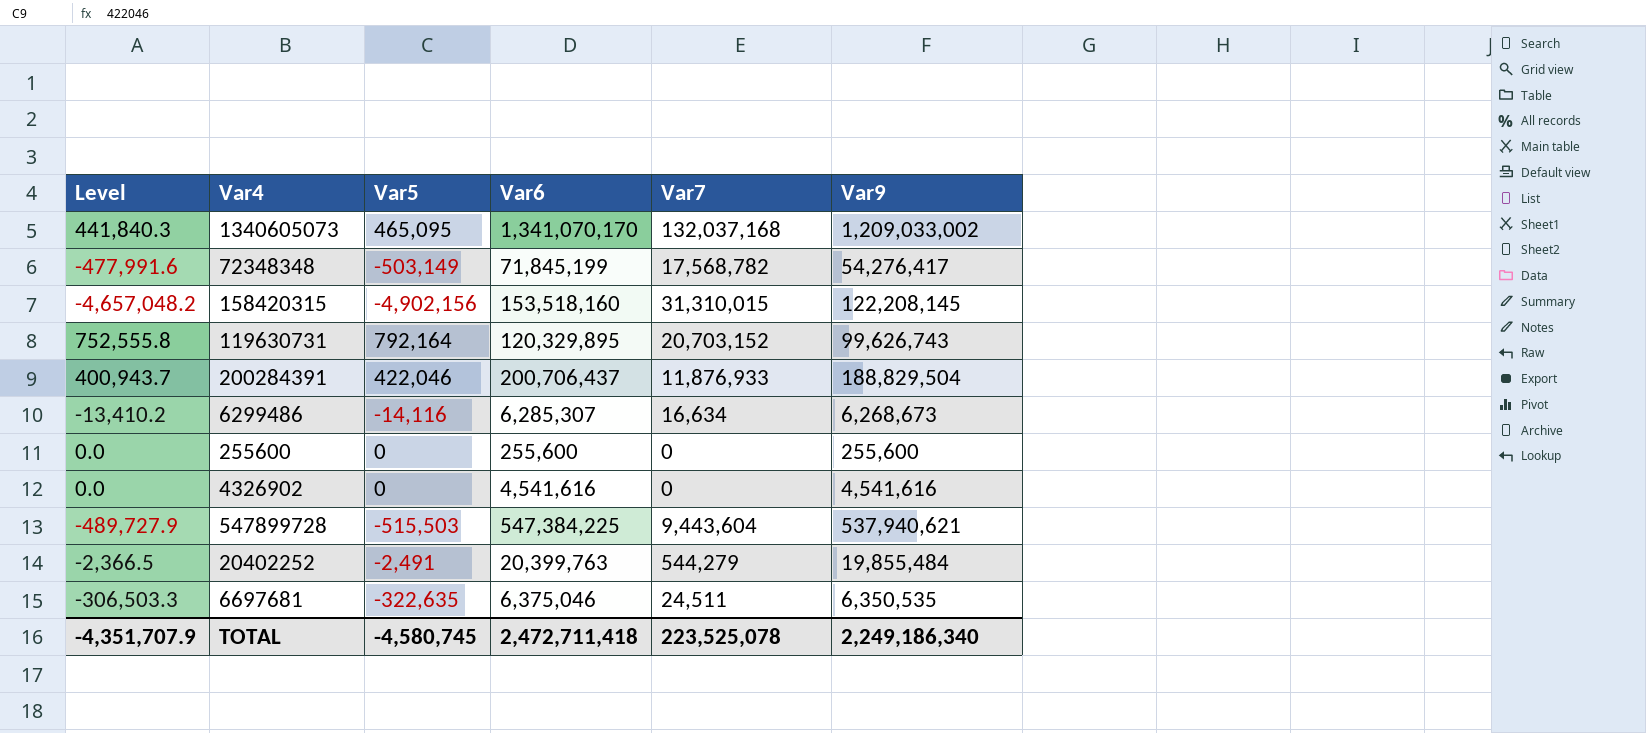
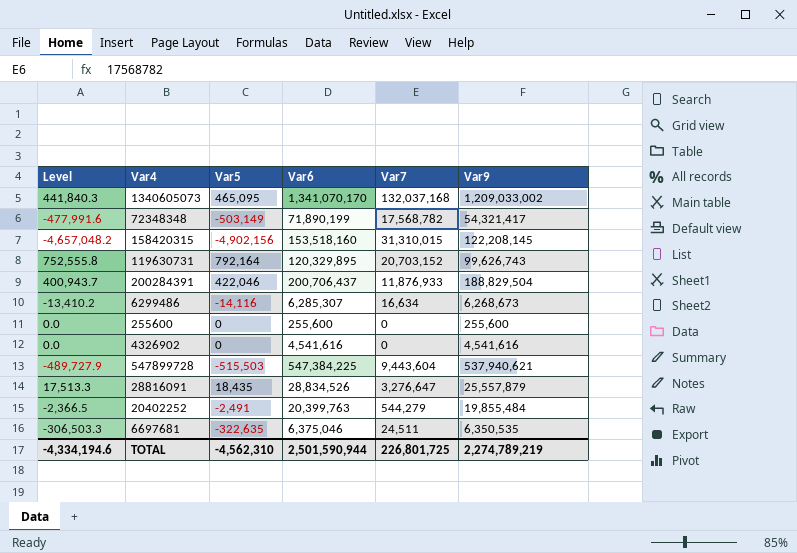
72348348 | Var6: 71,845,199 -> 71,890,199
72348348 | Var9: 54,276,417 -> 54,321,417
row 28816091: none -> 17,513.3 | 18,435 | 28,834,526 | 3,276,647 | 25,557,879
TOTAL | Level: -4,351,707.9 -> -4,334,194.6
TOTAL | Var5: -4,580,745 -> -4,562,310
TOTAL | Var6: 2,472,711,418 -> 2,501,590,944
TOTAL | Var7: 223,525,078 -> 226,801,725
TOTAL | Var9: 2,249,186,340 -> 2,274,789,219

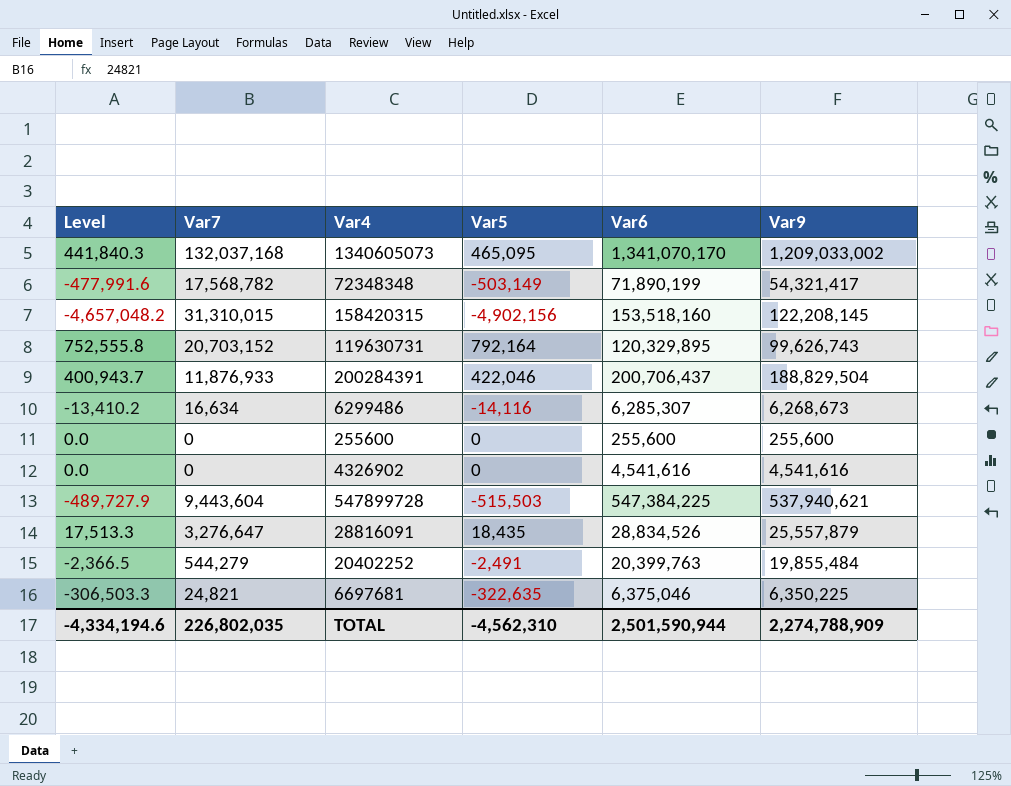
column Var7 | position: 5 -> 2
6697681 | Var7: 24,511 -> 24,821
6697681 | Var9: 6,350,535 -> 6,350,225
TOTAL | Var7: 226,801,725 -> 226,802,035
TOTAL | Var9: 2,274,789,219 -> 2,274,788,909

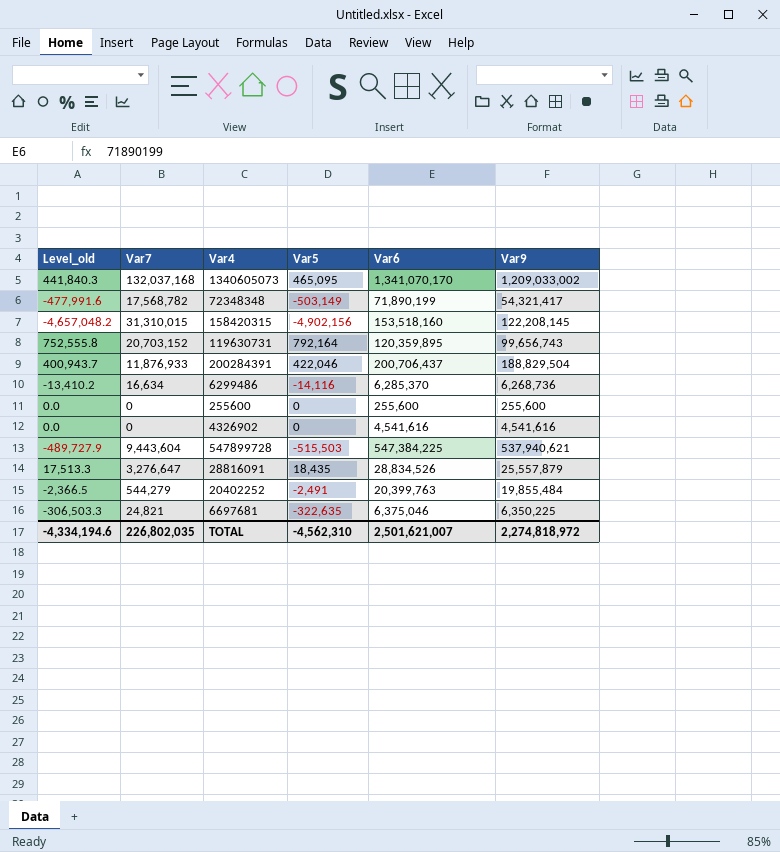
column name: Level -> Level_old
119630731 | Var6: 120,329,895 -> 120,359,895
119630731 | Var9: 99,626,743 -> 99,656,743
6299486 | Var6: 6,285,307 -> 6,285,370
6299486 | Var9: 6,268,673 -> 6,268,736
TOTAL | Var6: 2,501,590,944 -> 2,501,621,007
TOTAL | Var9: 2,274,788,909 -> 2,274,818,972

